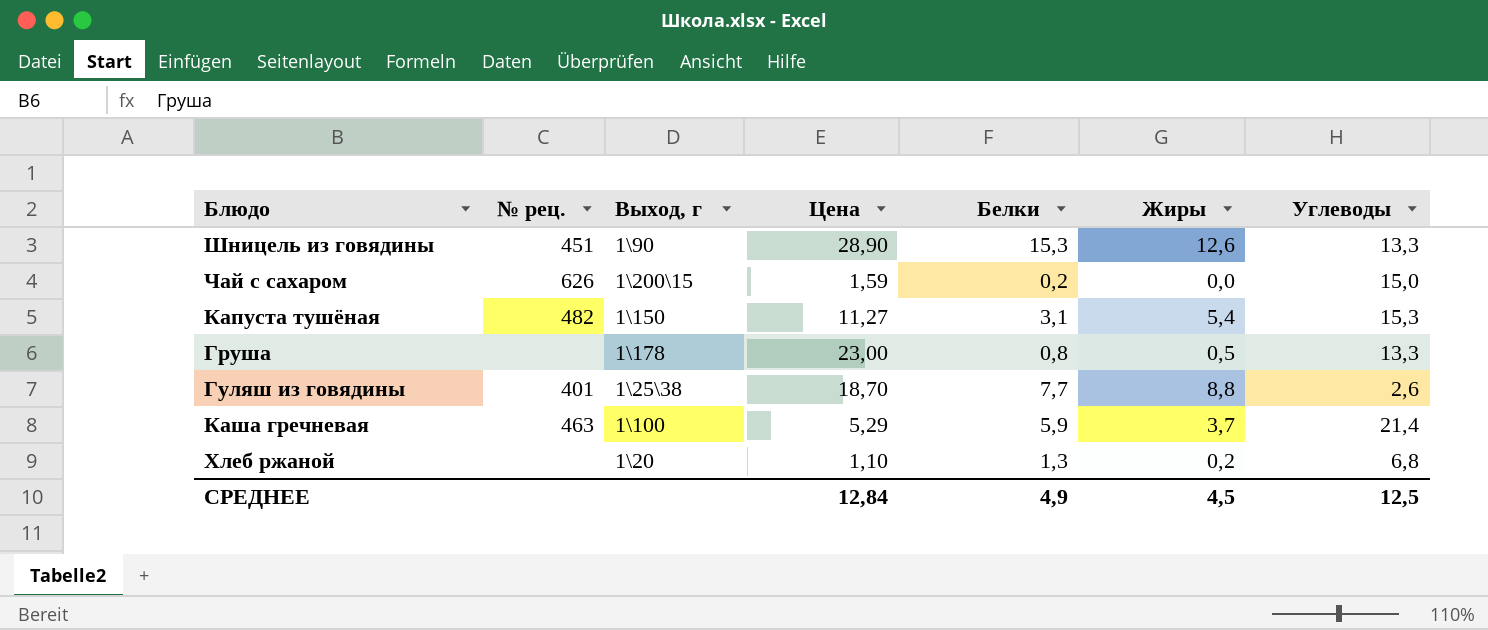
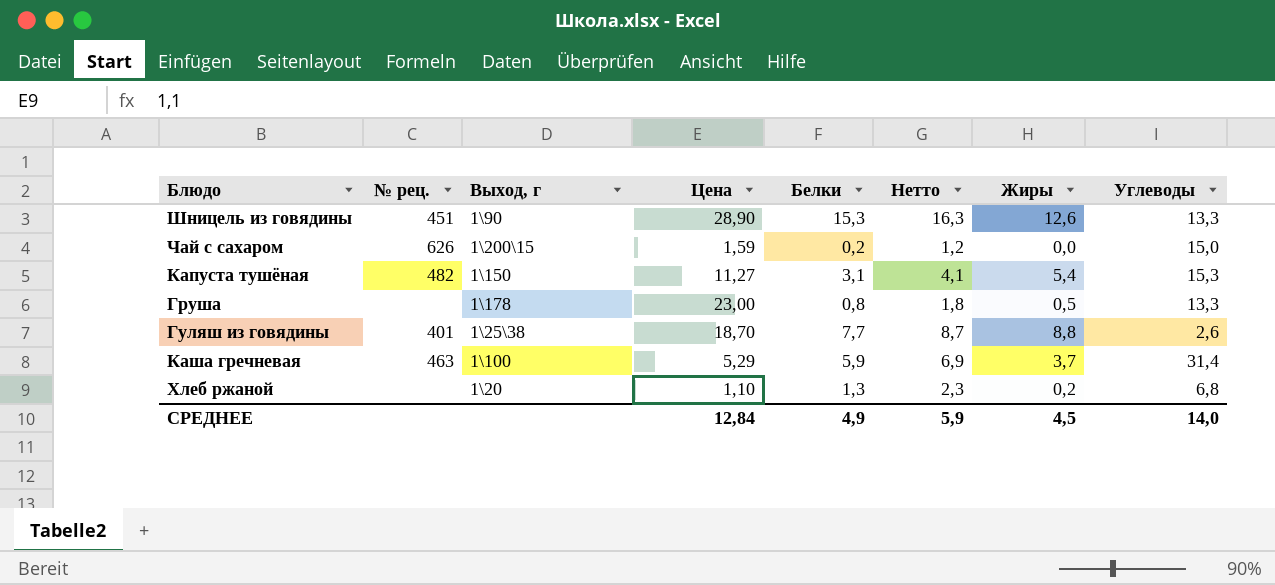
column Нетто | formula: none -> [Белки] + 1
Каша гречневая | Углеводы: 21,4 -> 31,4
СРЕДНЕЕ | Углеводы: 12,5 -> 14,0

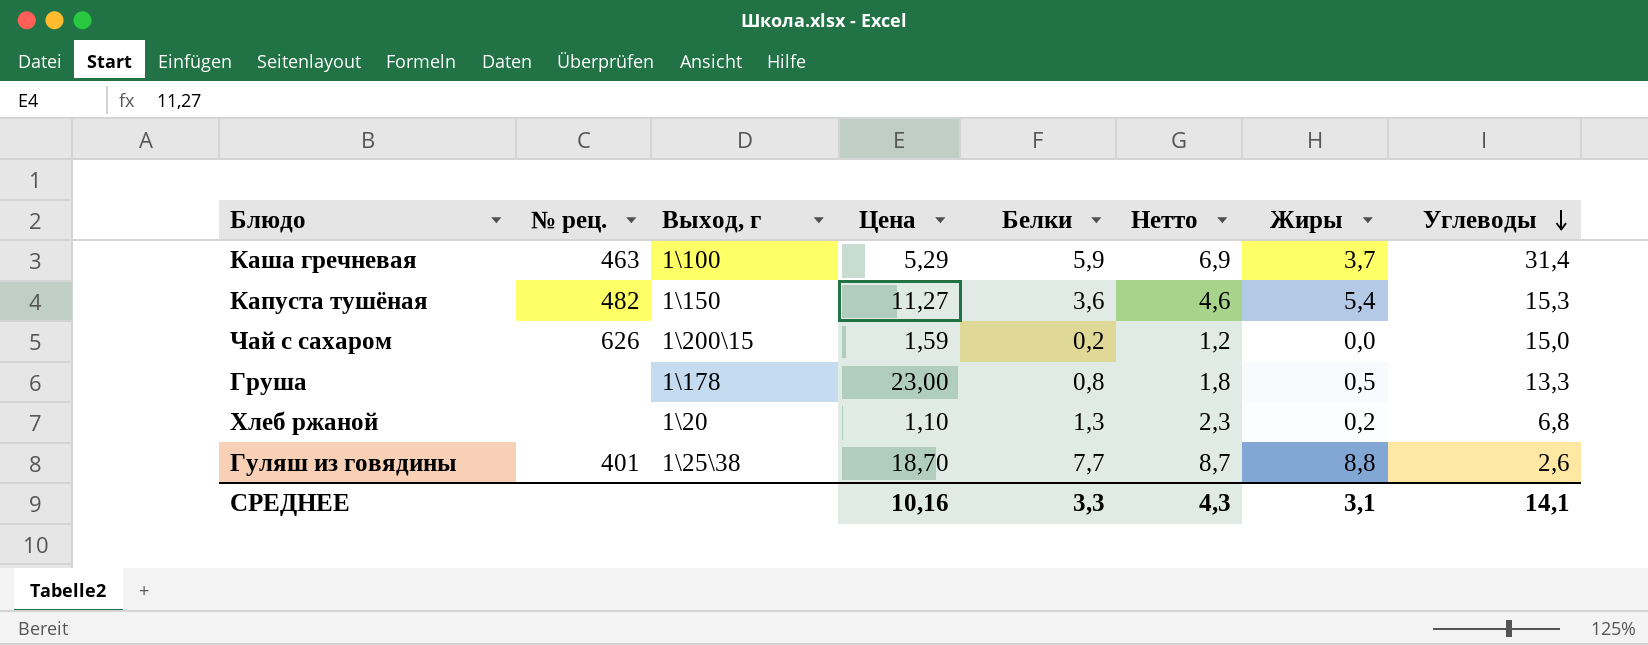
row order: none -> Углеводы descending
row Шницель из говядины: 451 | 1\90 | 28,90 | 15,3 | 16,3 | 12,6 | 13,3 -> none
Капуста тушёная | Белки: 3,1 -> 3,6
Капуста тушёная | Нетто: 4,1 -> 4,6
СРЕДНЕЕ | Цена: 12,84 -> 10,16
СРЕДНЕЕ | Белки: 4,9 -> 3,3
СРЕДНЕЕ | Нетто: 5,9 -> 4,3
СРЕДНЕЕ | Жиры: 4,5 -> 3,1
СРЕДНЕЕ | Углеводы: 14,0 -> 14,1

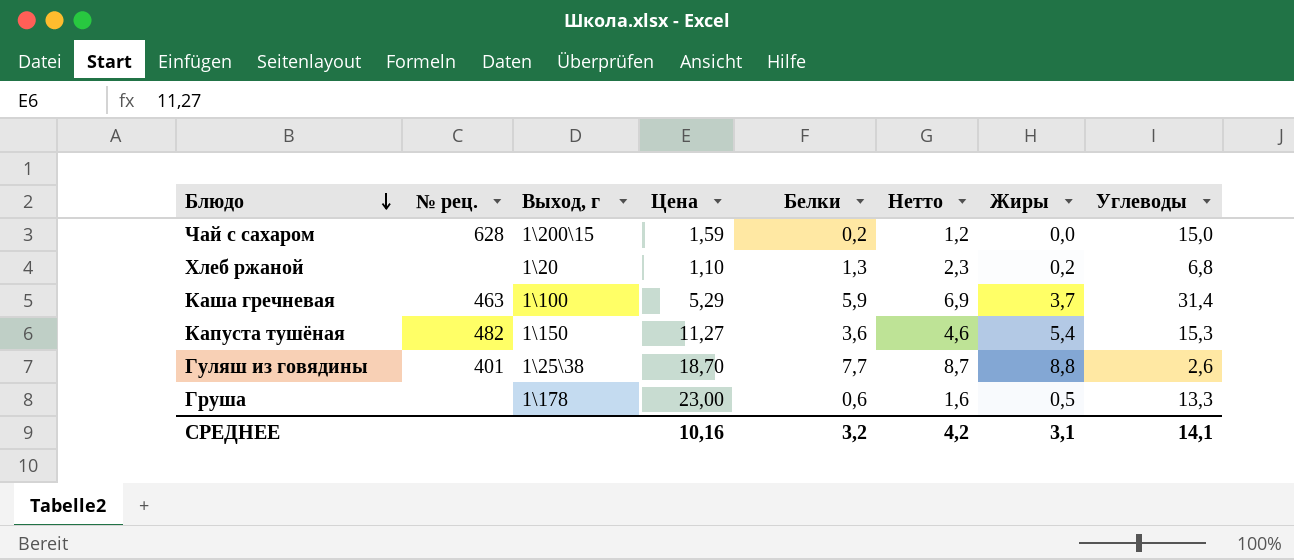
row order: Углеводы descending -> Блюдо descending
Чай с сахаром | № рец.: 626 -> 628
Груша | Белки: 0,8 -> 0,6
Груша | Нетто: 1,8 -> 1,6
СРЕДНЕЕ | Белки: 3,3 -> 3,2
СРЕДНЕЕ | Нетто: 4,3 -> 4,2

